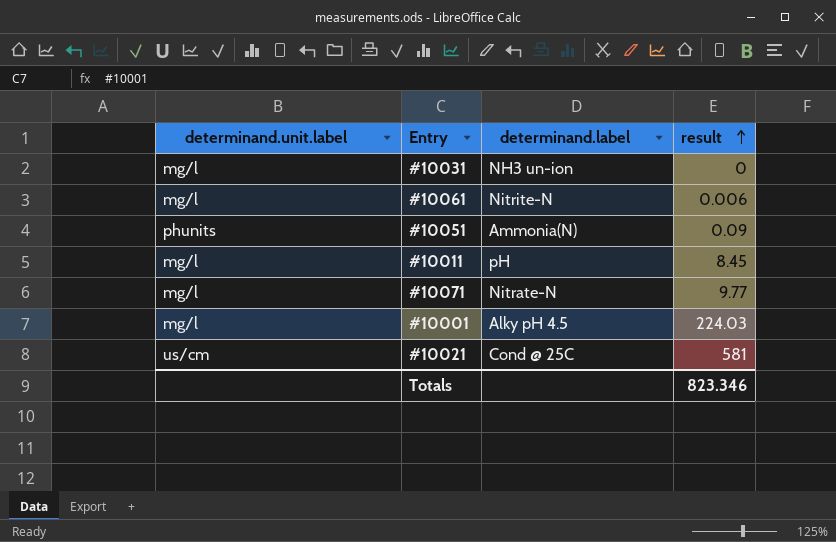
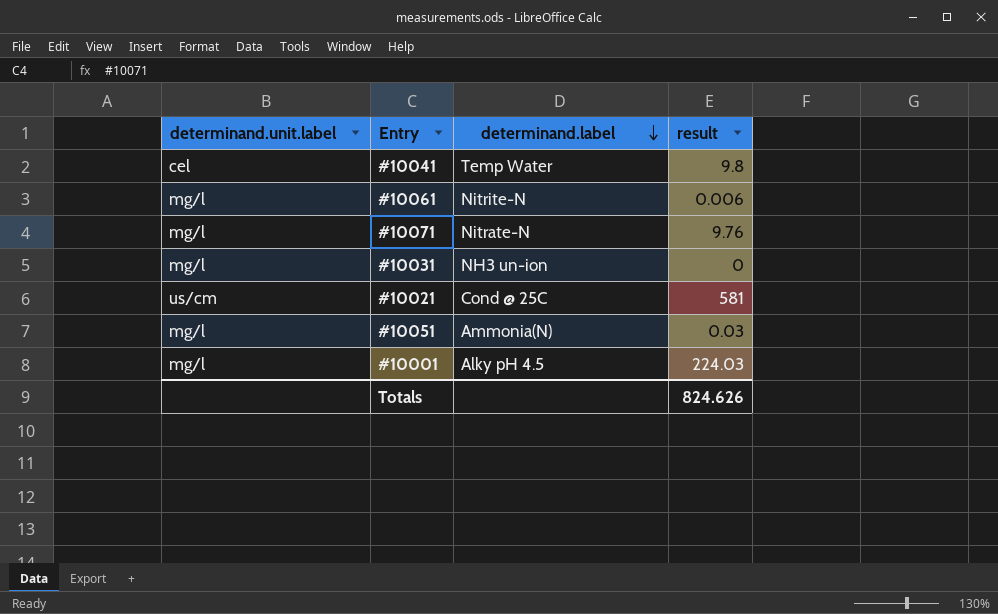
row order: result ascending -> determinand.label descending
row #10011: mg/l | pH | 8.45 -> none
row #10041: none -> cel | Temp Water | 9.8
#10071 | result: 9.77 -> 9.76
#10051 | determinand.unit.label: phunits -> mg/l
#10051 | result: 0.09 -> 0.03
Totals | result: 823.346 -> 824.626

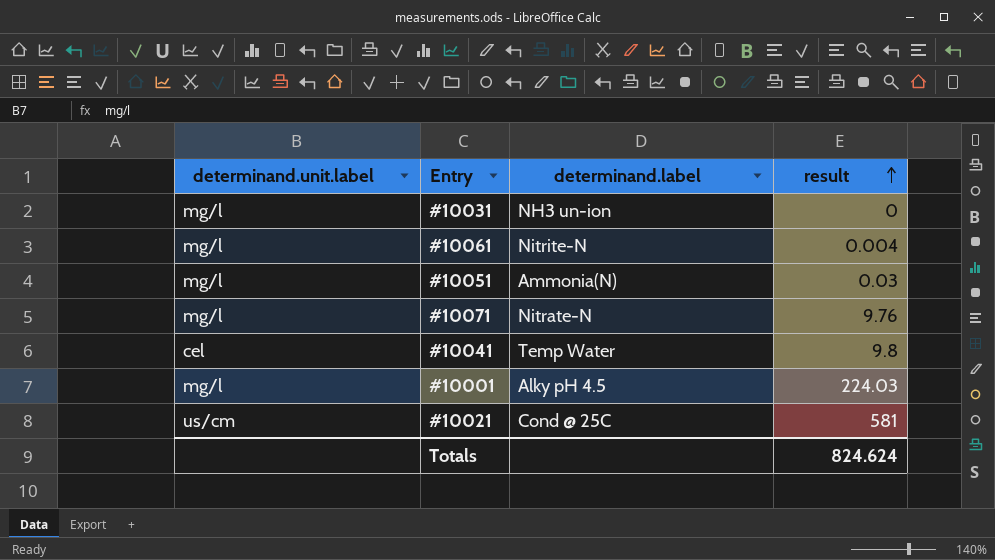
row order: determinand.label descending -> result ascending
#10061 | result: 0.006 -> 0.004
Totals | result: 824.626 -> 824.624

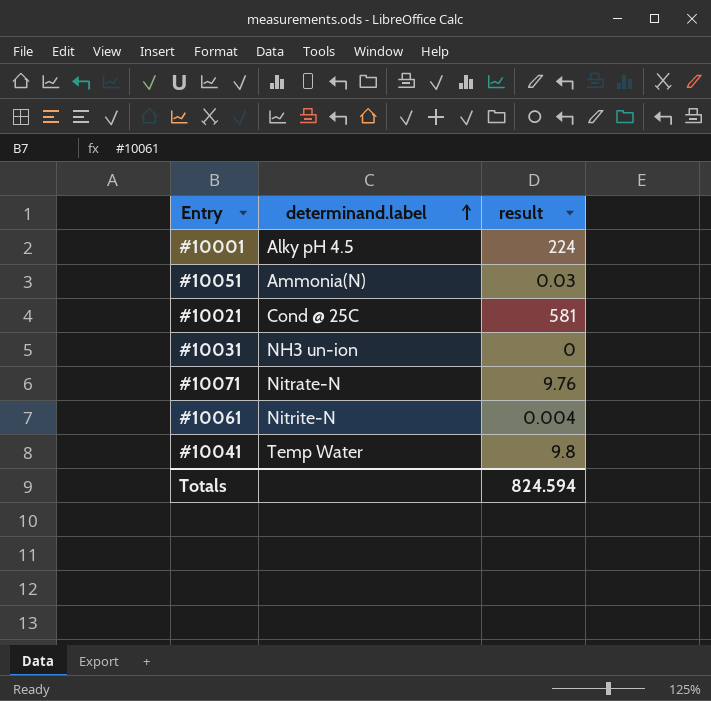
row order: result ascending -> determinand.label ascending
column determinand.unit.label | position: 1 -> none
#10001 | result: 224.03 -> 224
Totals | result: 824.624 -> 824.594

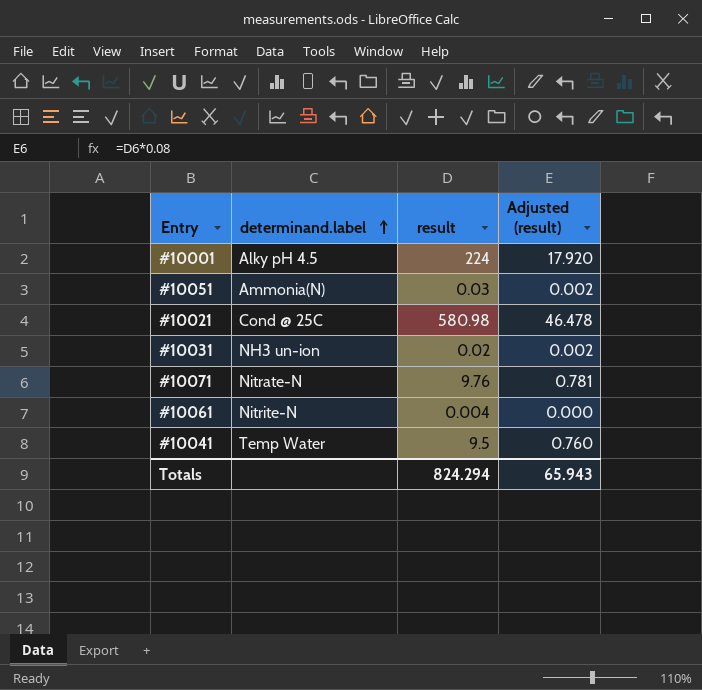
column Adjusted (result) | formula: none -> [result] * 0.08
#10021 | result: 581 -> 580.98
#10031 | result: 0 -> 0.02
#10041 | result: 9.8 -> 9.5
Totals | result: 824.594 -> 824.294

